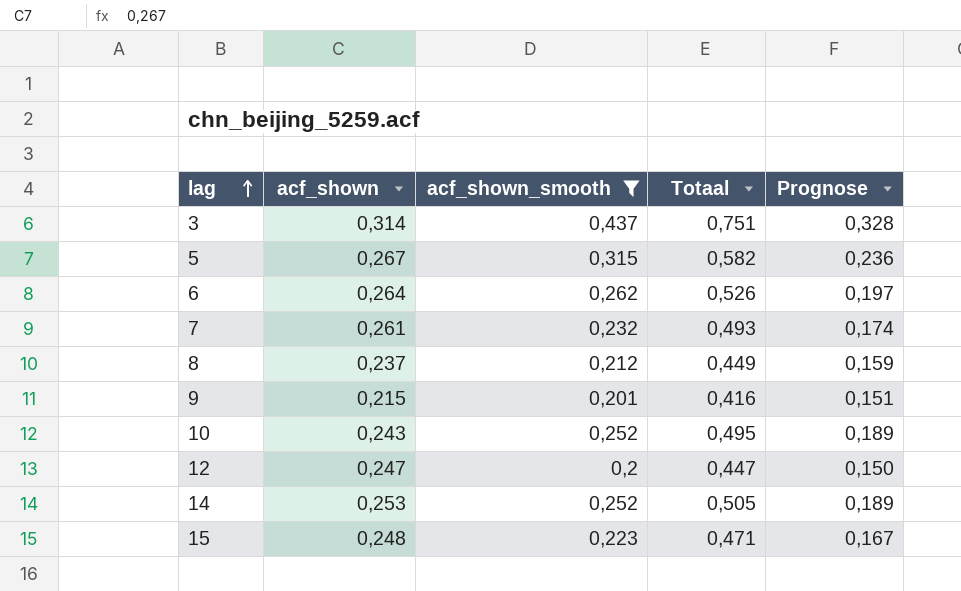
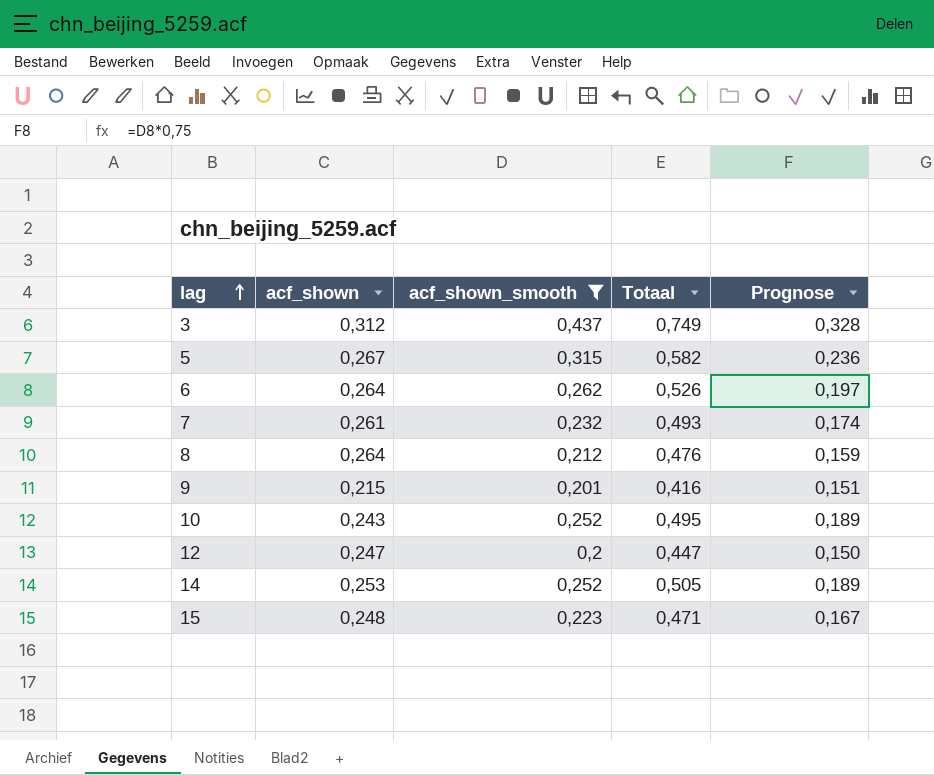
3 | acf_shown: 0,314 -> 0,312
3 | Totaal: 0,751 -> 0,749
8 | acf_shown: 0,237 -> 0,264
8 | Totaal: 0,449 -> 0,476

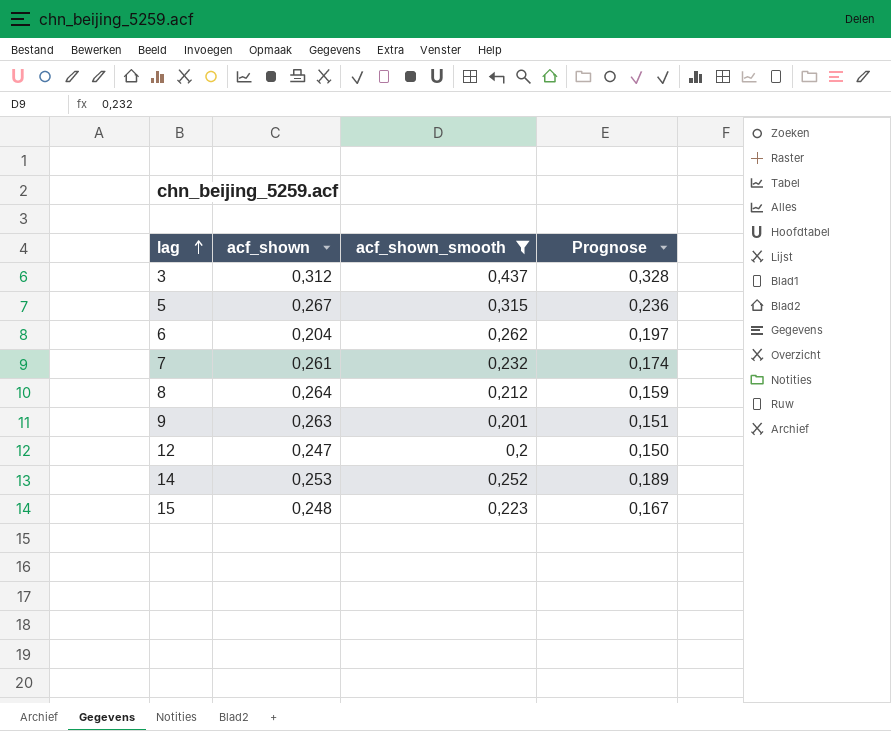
column Totaal | formula: [acf_shown] + [acf_shown_smooth] -> none
row 10: 0,243 | 0,252 | 0,495 | 0,189 -> none
6 | acf_shown: 0,264 -> 0,204
9 | acf_shown: 0,215 -> 0,263

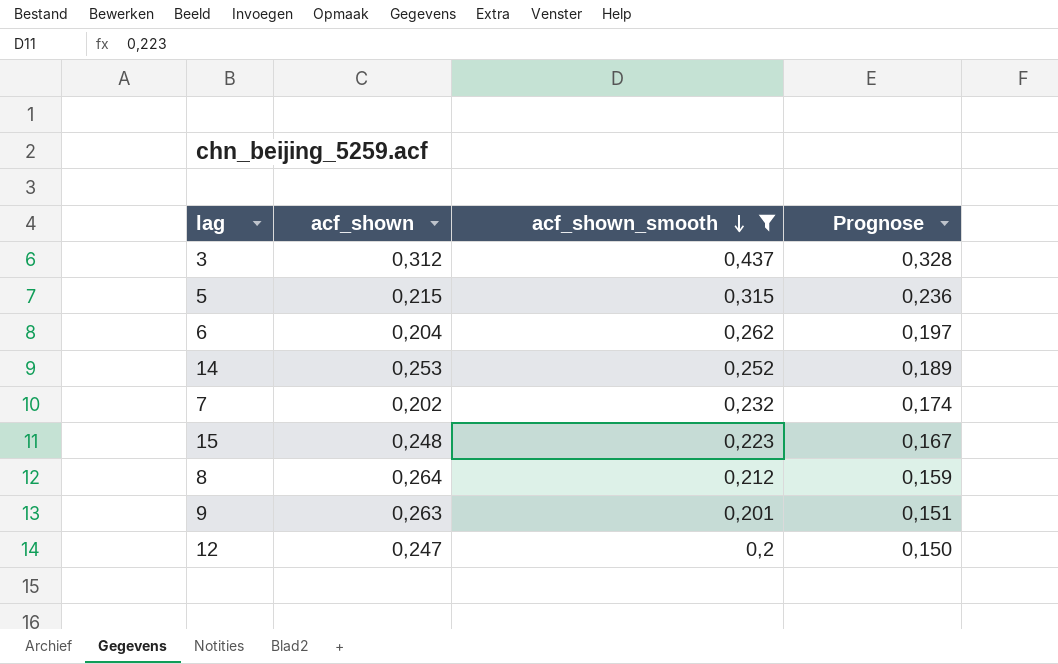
row order: lag ascending -> acf_shown_smooth descending
5 | acf_shown: 0,267 -> 0,215
7 | acf_shown: 0,261 -> 0,202

